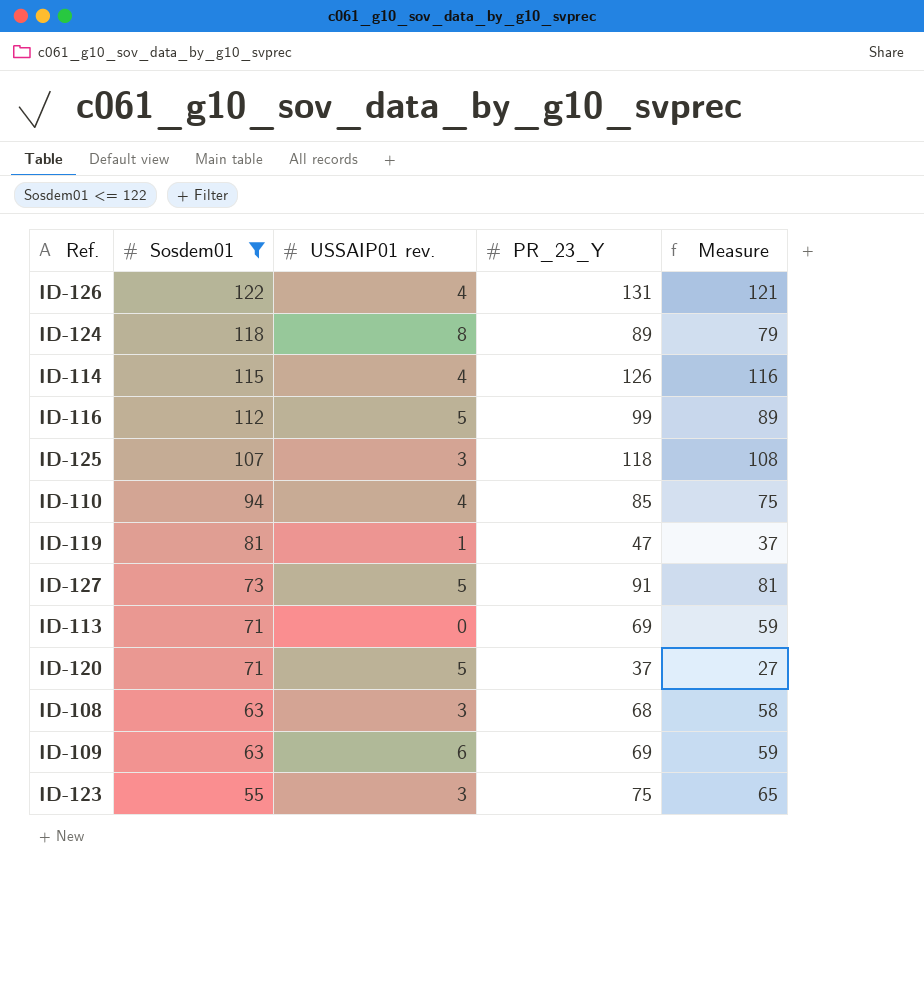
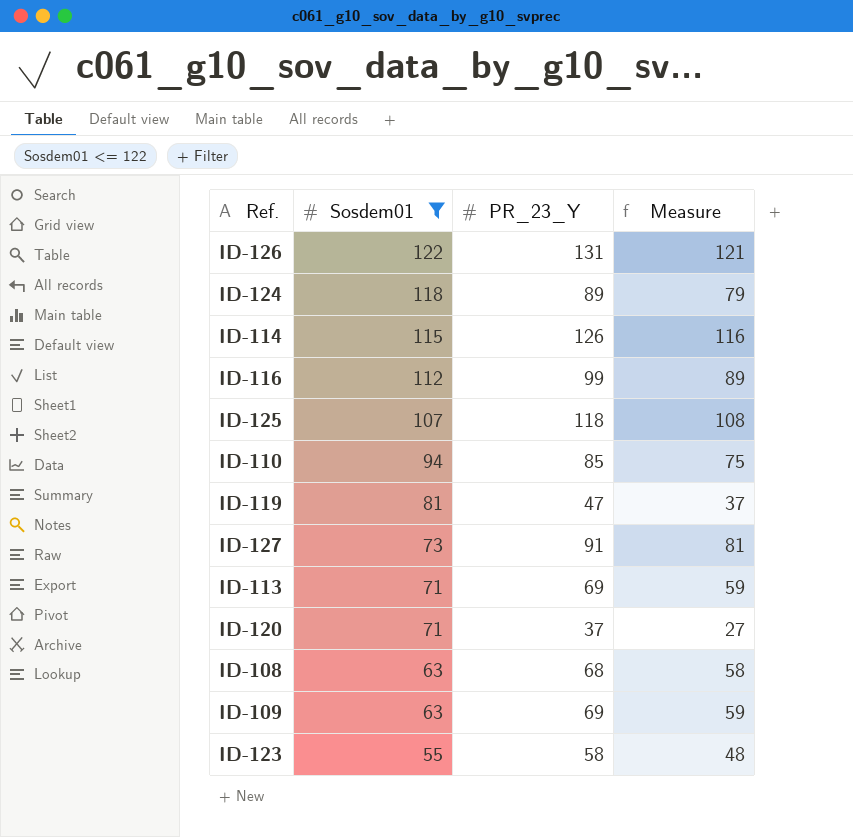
column USSAIP01 rev. | position: 3 -> none
ID-123 | PR_23_Y: 75 -> 58
ID-123 | Measure: 65 -> 48

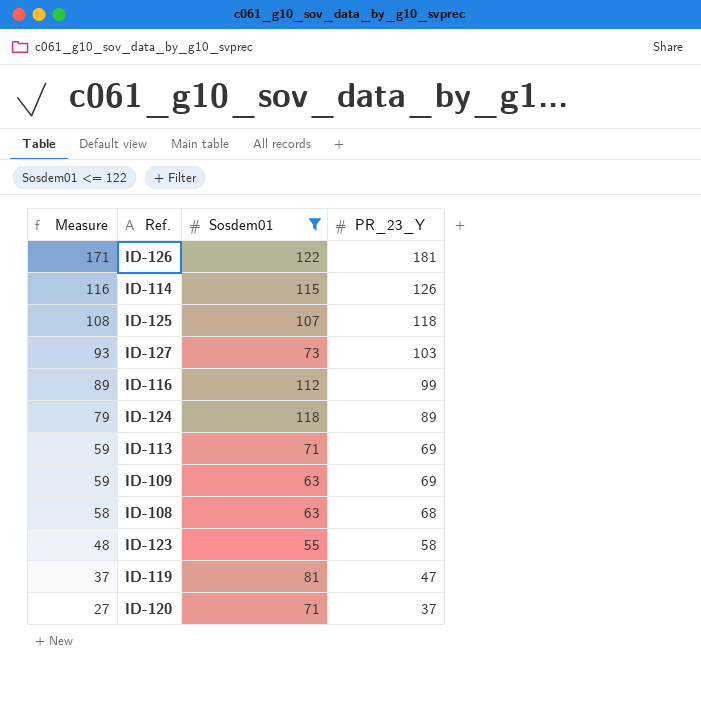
row order: Sosdem01 descending -> Measure descending
column Measure | position: 4 -> 1
row ID-110: 94 | 85 | 75 -> none
ID-126 | Measure: 121 -> 171
ID-126 | PR_23_Y: 131 -> 181
ID-127 | Measure: 81 -> 93
ID-127 | PR_23_Y: 91 -> 103

